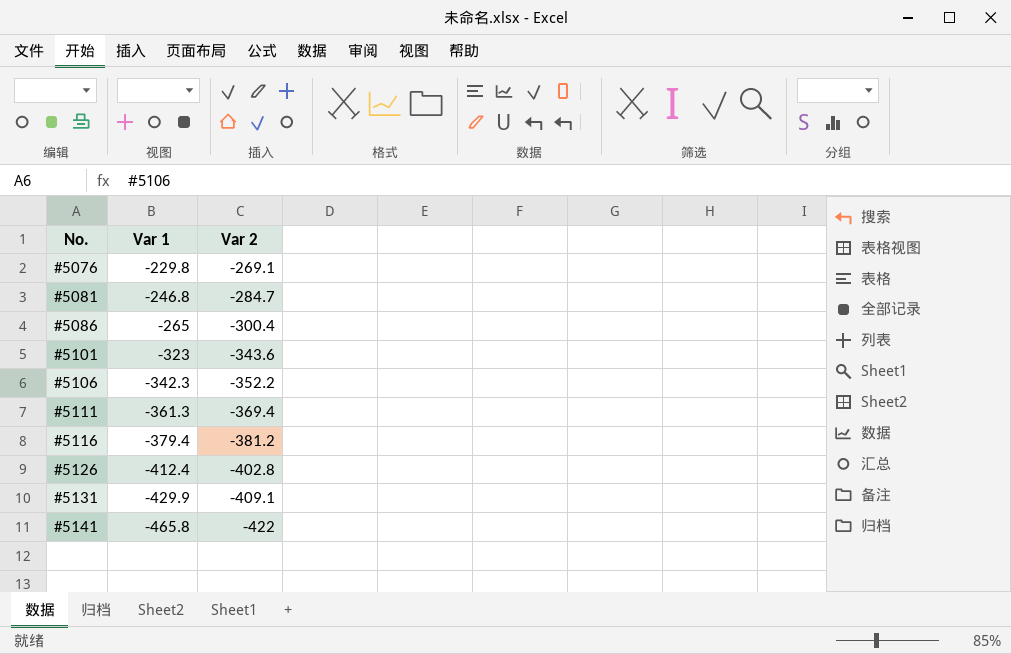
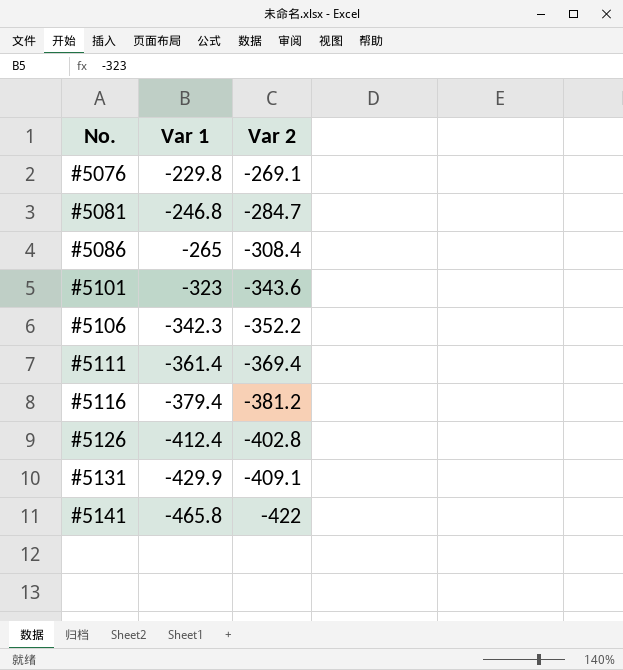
#5086 | Var 2: -300.4 -> -308.4
#5111 | Var 1: -361.3 -> -361.4

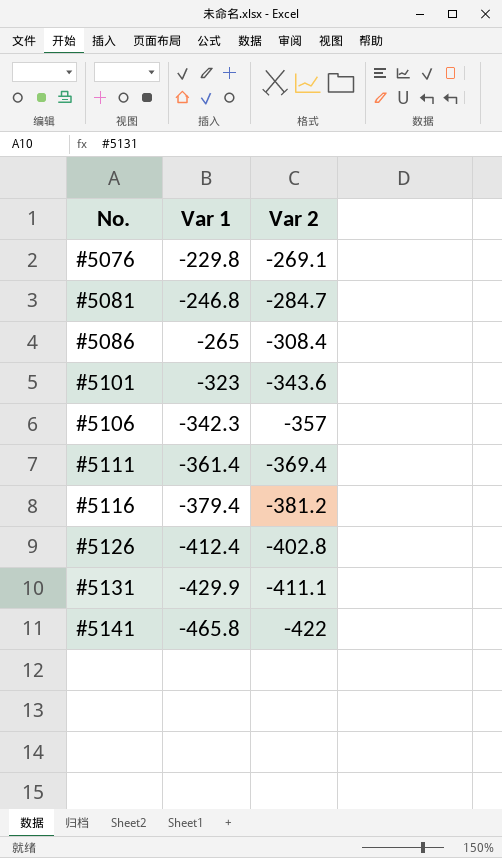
#5106 | Var 2: -352.2 -> -357
#5131 | Var 2: -409.1 -> -411.1

